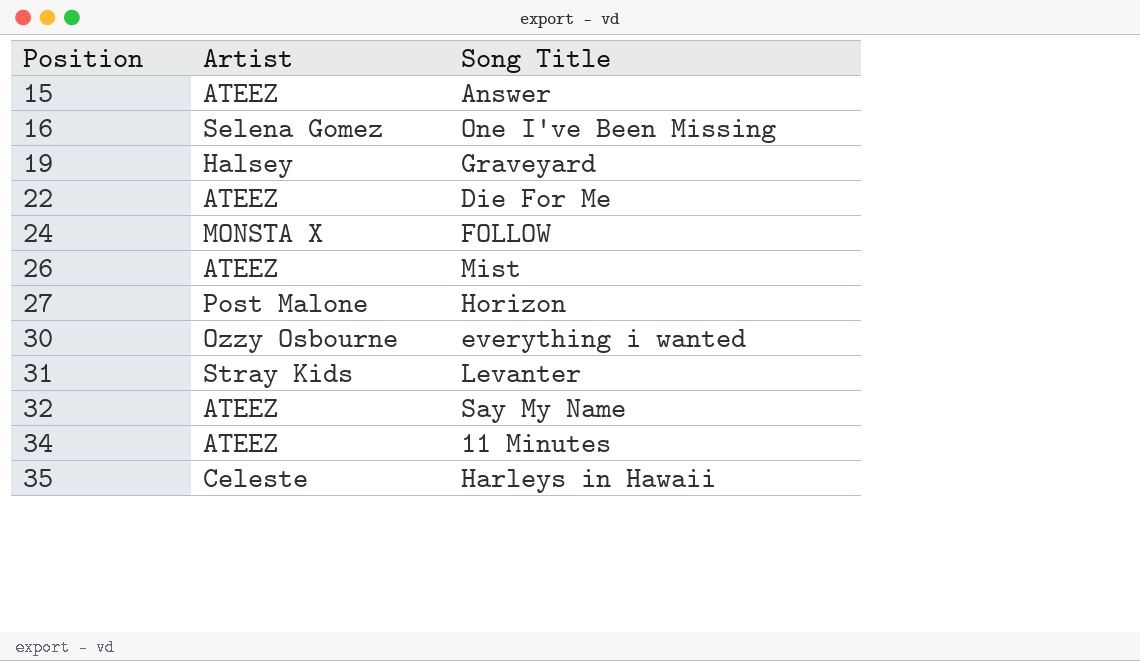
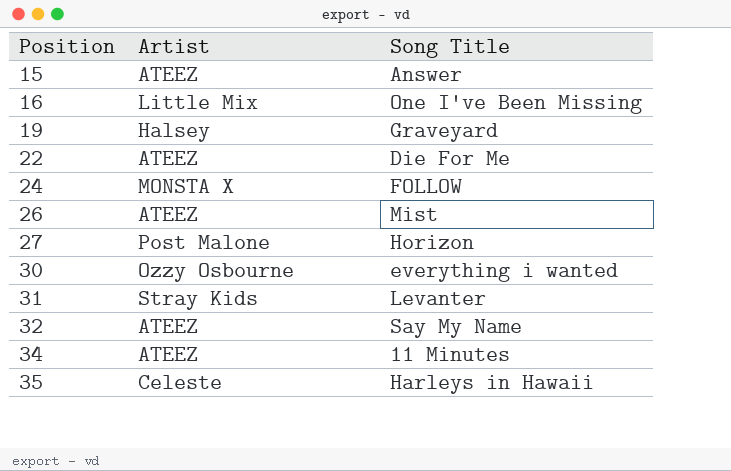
16 | Artist: Selena Gomez -> Little Mix

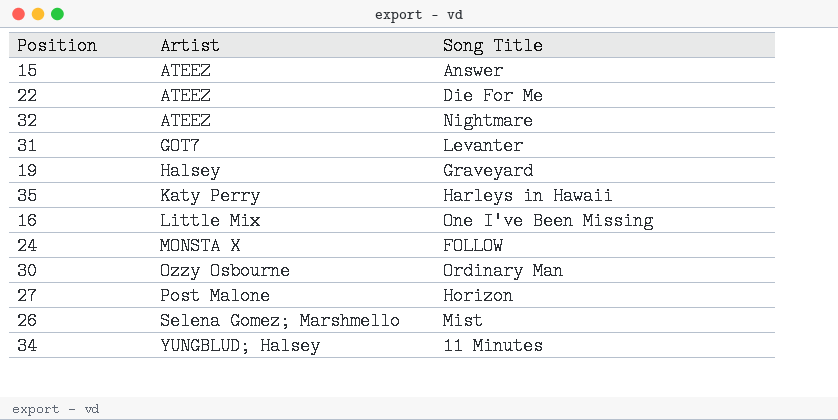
row order: Position ascending -> Artist ascending
32 | Song Title: Say My Name -> Nightmare
31 | Artist: Stray Kids -> GOT7
35 | Artist: Celeste -> Katy Perry
30 | Song Title: everything i wanted -> Ordinary Man
26 | Artist: ATEEZ -> Selena Gomez; Marshmello
34 | Artist: ATEEZ -> YUNGBLUD; Halsey

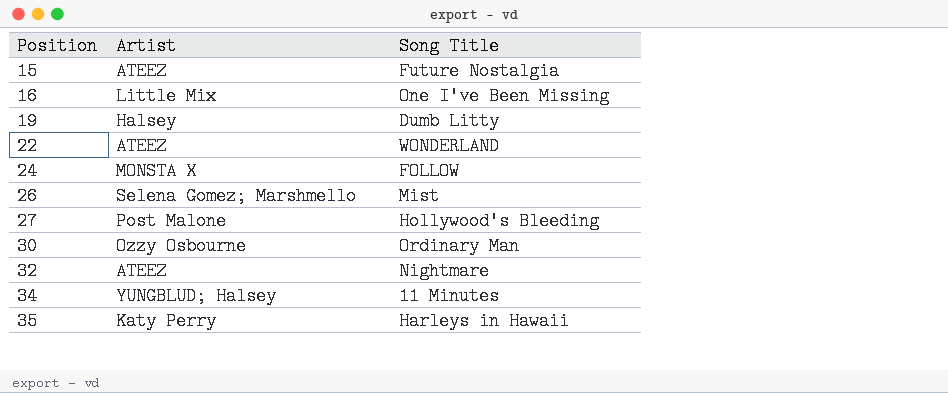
row order: Artist ascending -> Position ascending
row 31: GOT7 | Levanter -> none
15 | Song Title: Answer -> Future Nostalgia
19 | Song Title: Graveyard -> Dumb Litty
22 | Song Title: Die For Me -> WONDERLAND
27 | Song Title: Horizon -> Hollywood's Bleeding

